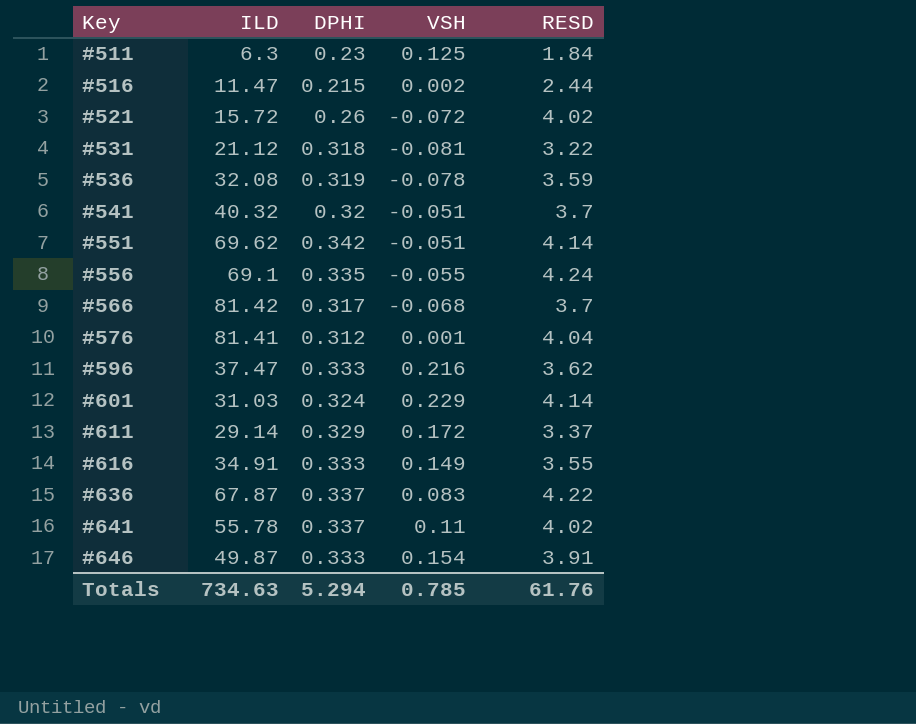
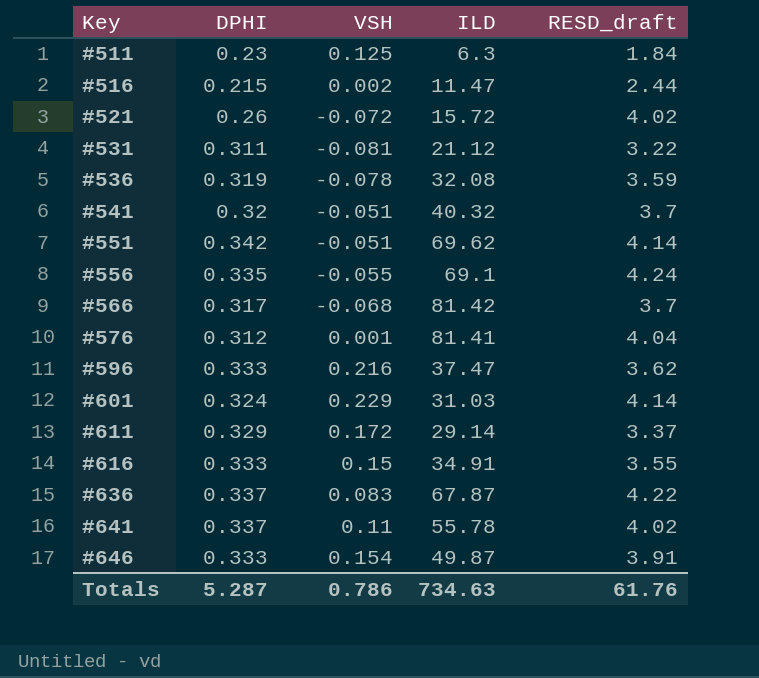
column ILD | position: 2 -> 4
column name: RESD -> RESD_draft
#531 | DPHI: 0.318 -> 0.311
#616 | VSH: 0.149 -> 0.15
Totals | DPHI: 5.294 -> 5.287
Totals | VSH: 0.785 -> 0.786

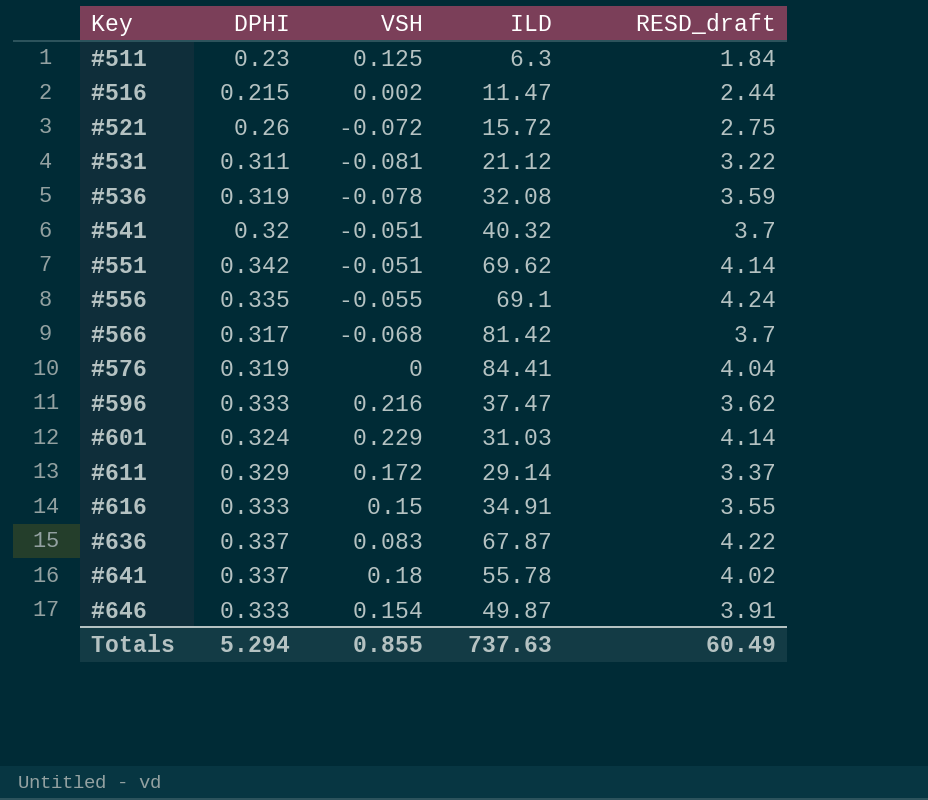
#521 | RESD_draft: 4.02 -> 2.75
#576 | DPHI: 0.312 -> 0.319
#576 | VSH: 0.001 -> 0
#576 | ILD: 81.41 -> 84.41
#641 | VSH: 0.11 -> 0.18
Totals | DPHI: 5.287 -> 5.294
Totals | VSH: 0.786 -> 0.855
Totals | ILD: 734.63 -> 737.63
Totals | RESD_draft: 61.76 -> 60.49

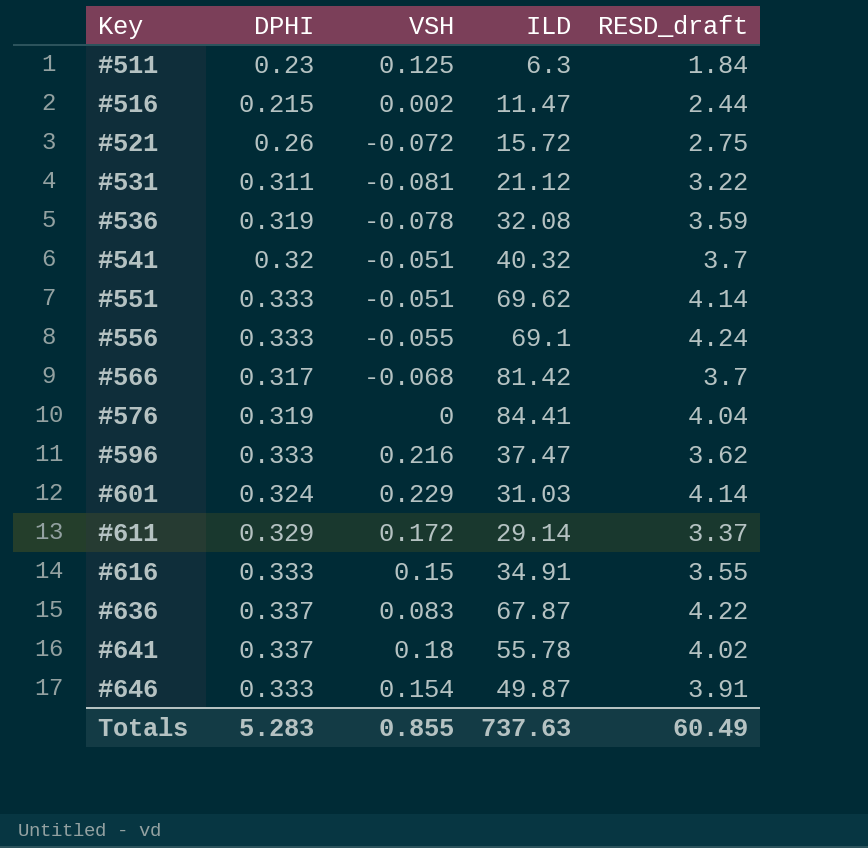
#551 | DPHI: 0.342 -> 0.333
#556 | DPHI: 0.335 -> 0.333
Totals | DPHI: 5.294 -> 5.283

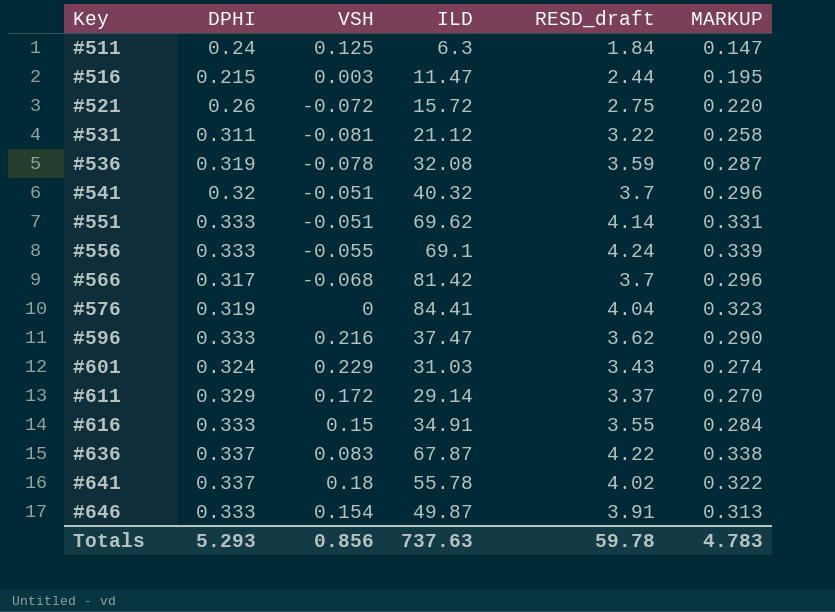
column MARKUP | formula: none -> [RESD_draft] * 0.08
#511 | DPHI: 0.23 -> 0.24
#516 | VSH: 0.002 -> 0.003
#601 | RESD_draft: 4.14 -> 3.43
Totals | DPHI: 5.283 -> 5.293
Totals | VSH: 0.855 -> 0.856
Totals | RESD_draft: 60.49 -> 59.78

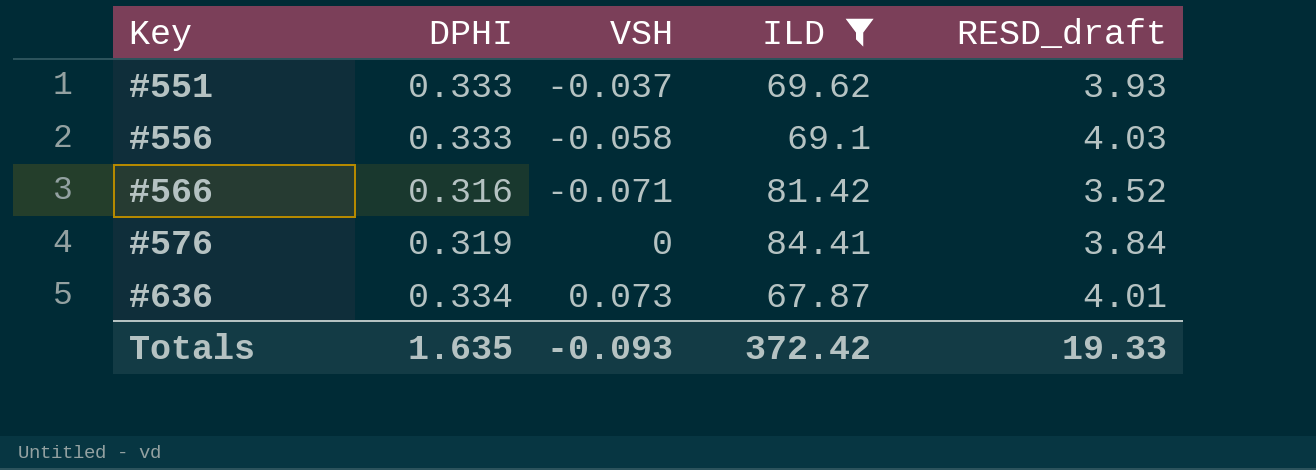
filter: none -> ILD >= 67.87
column MARKUP | formula: [RESD_draft] * 0.08 -> none
#551 | VSH: -0.051 -> -0.037
#551 | RESD_draft: 4.14 -> 3.93
#556 | VSH: -0.055 -> -0.058
#556 | RESD_draft: 4.24 -> 4.03
#566 | DPHI: 0.317 -> 0.316
#566 | VSH: -0.068 -> -0.071
#566 | RESD_draft: 3.7 -> 3.52
#576 | RESD_draft: 4.04 -> 3.84
#636 | DPHI: 0.337 -> 0.334
#636 | VSH: 0.083 -> 0.073
#636 | RESD_draft: 4.22 -> 4.01
Totals | DPHI: 5.293 -> 1.635
Totals | VSH: 0.856 -> -0.093
Totals | ILD: 737.63 -> 372.42
Totals | RESD_draft: 59.78 -> 19.33

